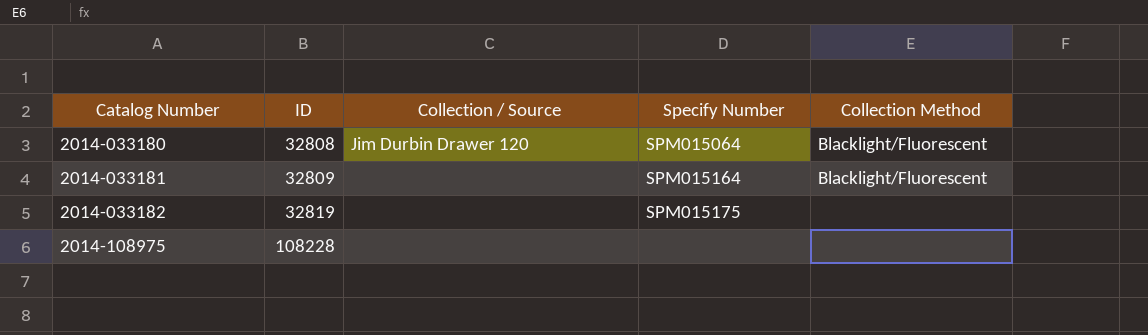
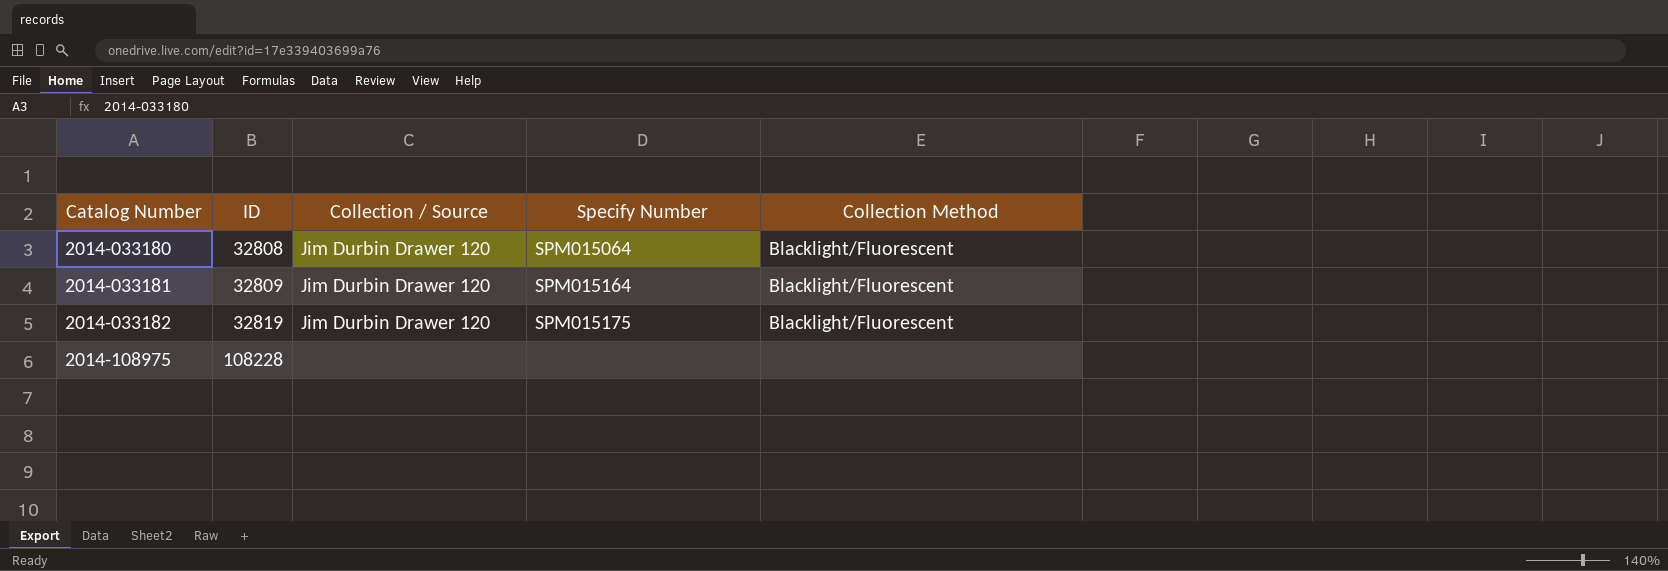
2014-033181 | Collection / Source: none -> Jim Durbin Drawer 120
2014-033182 | Collection / Source: none -> Jim Durbin Drawer 120
2014-033182 | Collection Method: none -> Blacklight/Fluorescent

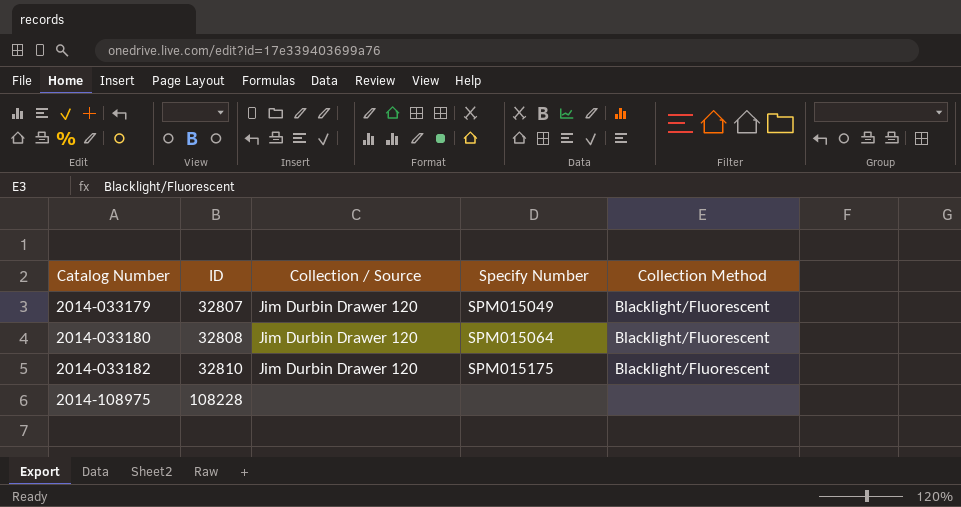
row 2014-033181: 32809 | Jim Durbin Drawer 120 | SPM015164 | Blacklight/Fluorescent -> none
row 2014-033179: none -> 32807 | Jim Durbin Drawer 120 | SPM015049 | Blacklight/Fluorescent
2014-033182 | ID: 32819 -> 32810

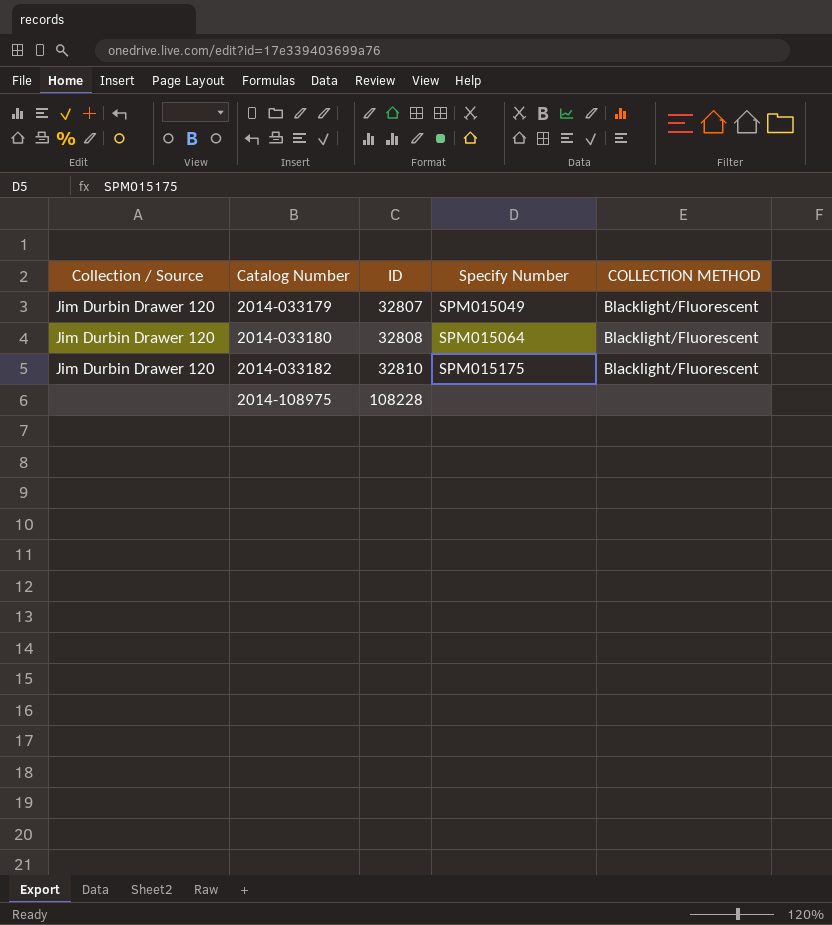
column Collection / Source | position: 3 -> 1
column name: Collection Method -> COLLECTION METHOD

